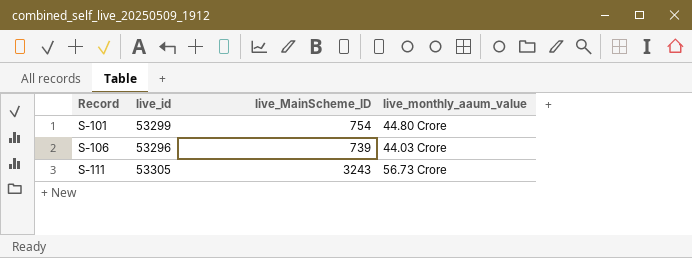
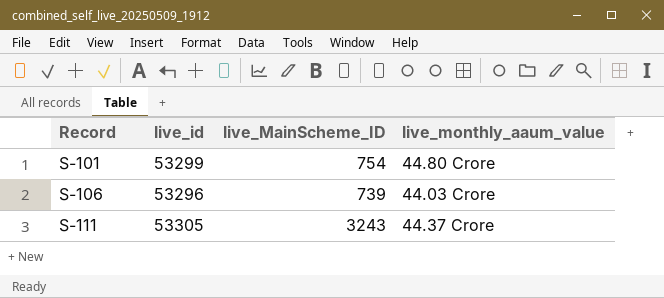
S-111 | live_monthly_aaum_value: 56.73 Crore -> 44.37 Crore

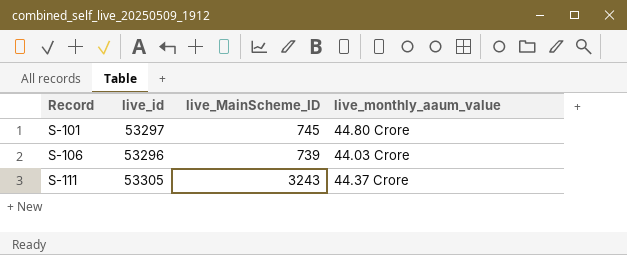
S-101 | live_id: 53299 -> 53297
S-101 | live_MainScheme_ID: 754 -> 745

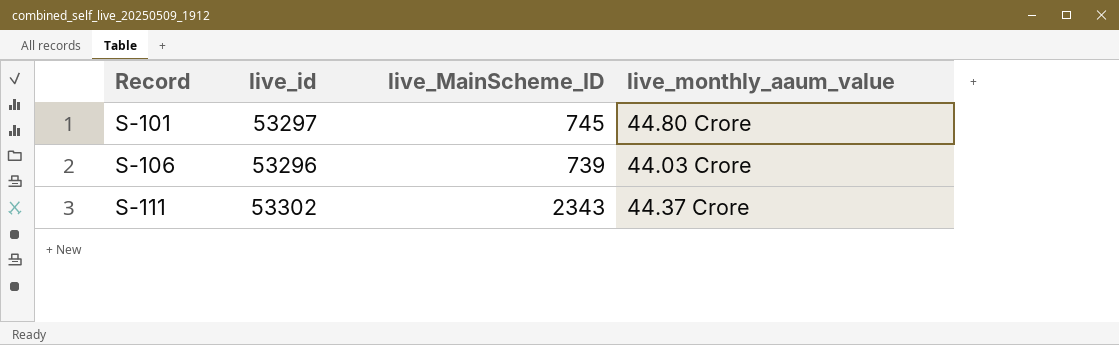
S-111 | live_id: 53305 -> 53302
S-111 | live_MainScheme_ID: 3243 -> 2343

